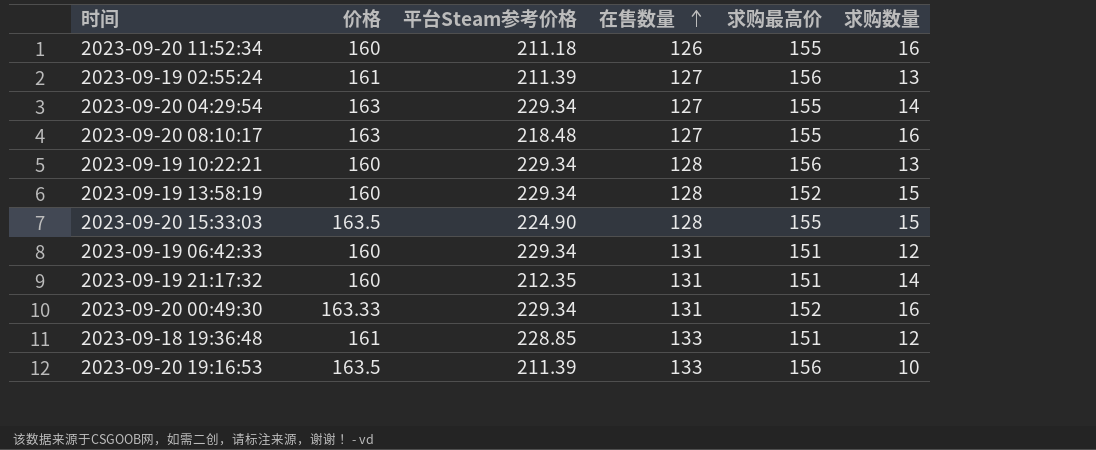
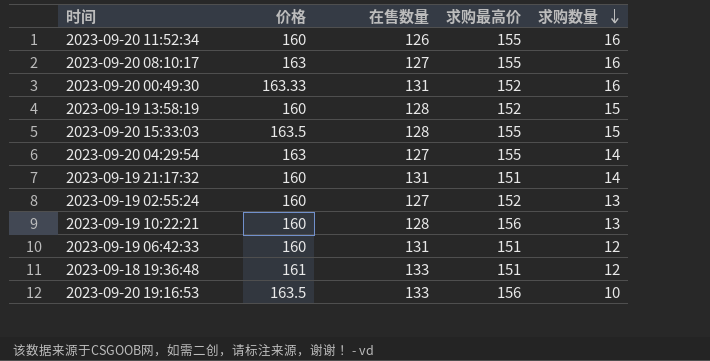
row order: 在售数量 ascending -> 求购数量 descending
column 平台Steam参考价格 | position: 3 -> none
2023-09-19 02:55:24 | 价格: 161 -> 160
2023-09-19 02:55:24 | 求购最高价: 156 -> 152

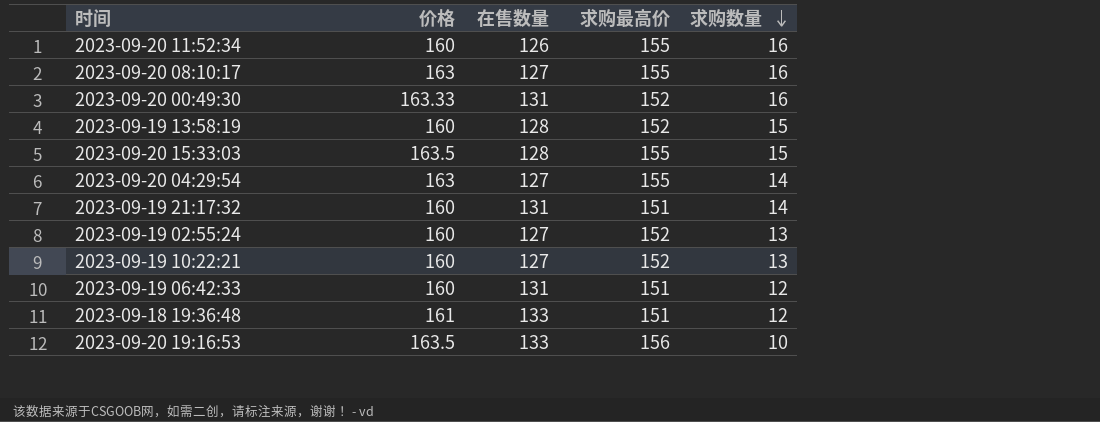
2023-09-19 10:22:21 | 在售数量: 128 -> 127
2023-09-19 10:22:21 | 求购最高价: 156 -> 152

